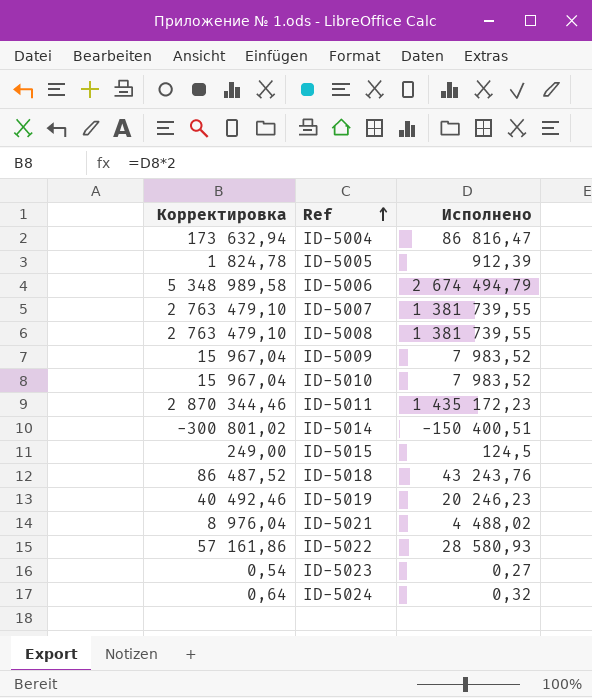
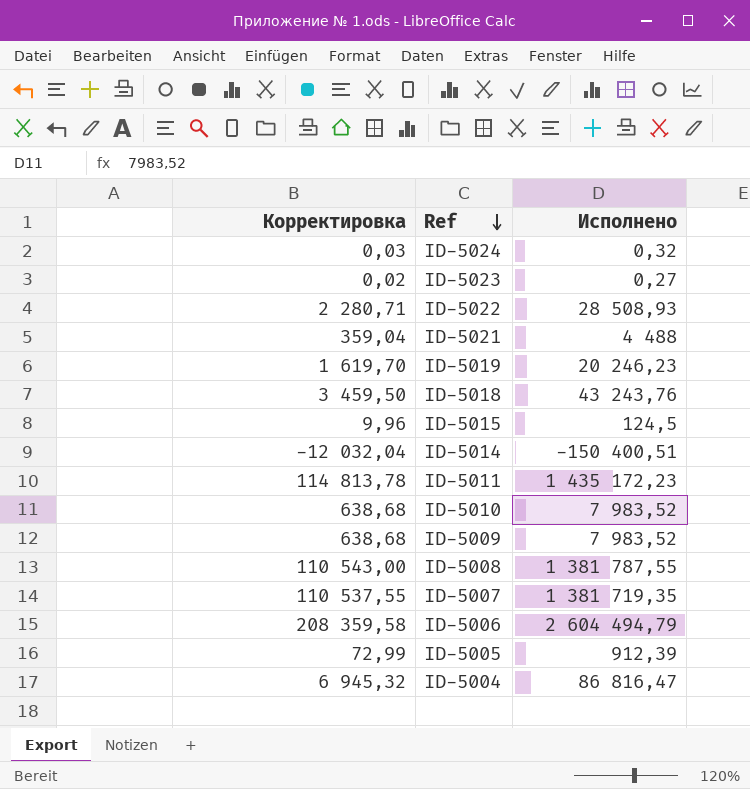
row order: Ref ascending -> Ref descending
column Корректировка | formula: [Исполнено] * 2 -> [Исполнено] * 0,08
ID-5022 | Исполнено: 28 580,93 -> 28 508,93
ID-5021 | Исполнено: 4 488,02 -> 4 488
ID-5008 | Исполнено: 1 381 739,55 -> 1 381 787,55
ID-5007 | Исполнено: 1 381 739,55 -> 1 381 719,35
ID-5006 | Исполнено: 2 674 494,79 -> 2 604 494,79

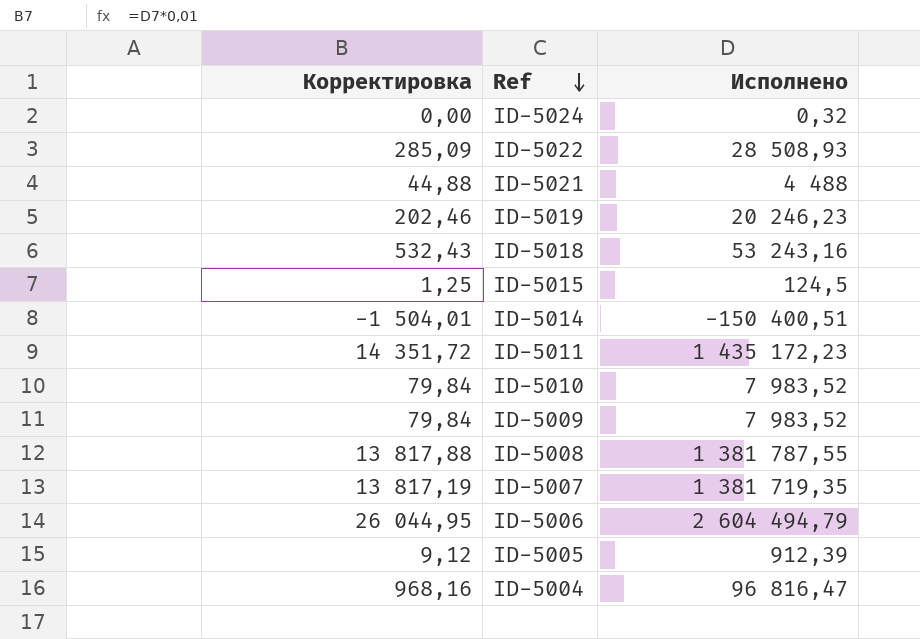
column Корректировка | formula: [Исполнено] * 0,08 -> [Исполнено] * 0,01
row ID-5023: 0,02 | 0,27 -> none
ID-5018 | Исполнено: 43 243,76 -> 53 243,16
ID-5004 | Исполнено: 86 816,47 -> 96 816,47

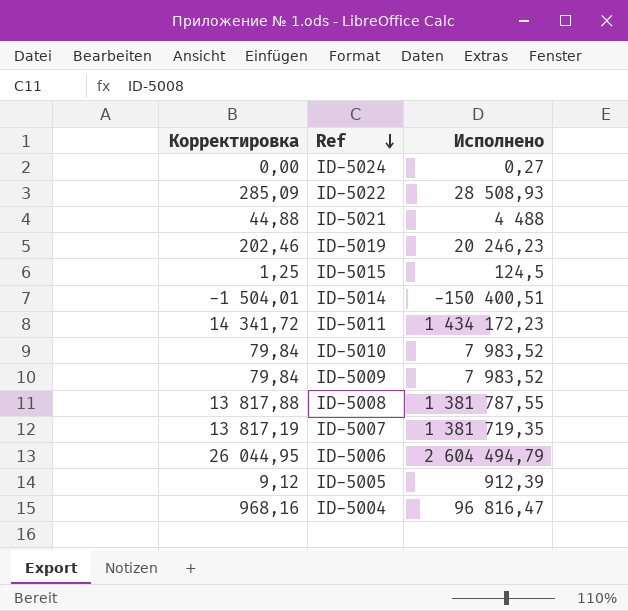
row ID-5018: 532,43 | 53 243,16 -> none
ID-5024 | Исполнено: 0,32 -> 0,27
ID-5011 | Корректировка: 14 351,72 -> 14 341,72
ID-5011 | Исполнено: 1 435 172,23 -> 1 434 172,23

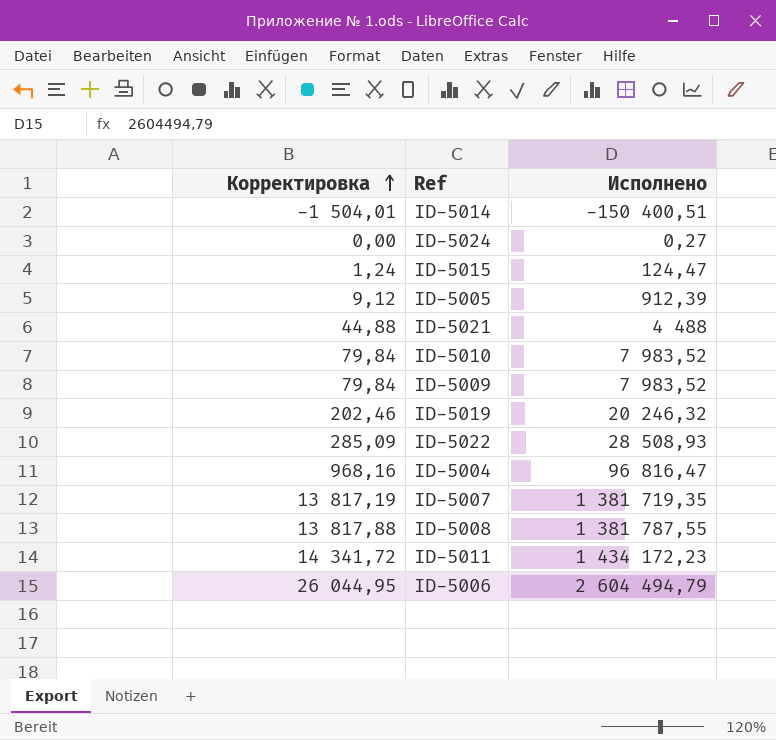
row order: Ref descending -> Корректировка ascending
ID-5015 | Корректировка: 1,25 -> 1,24
ID-5015 | Исполнено: 124,5 -> 124,47
ID-5019 | Исполнено: 20 246,23 -> 20 246,32

